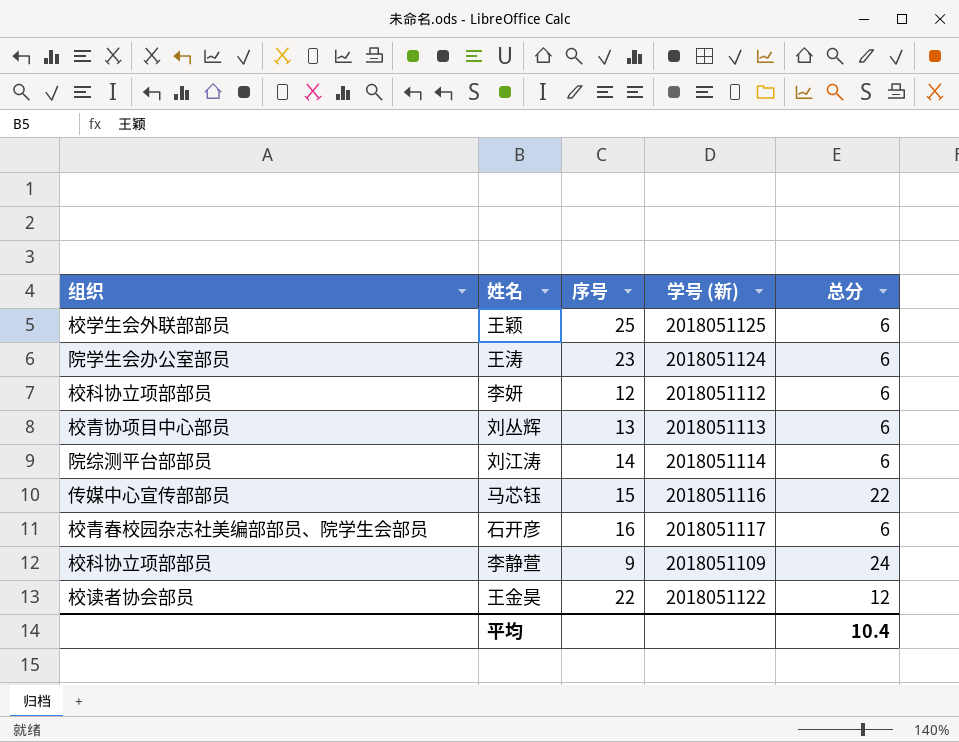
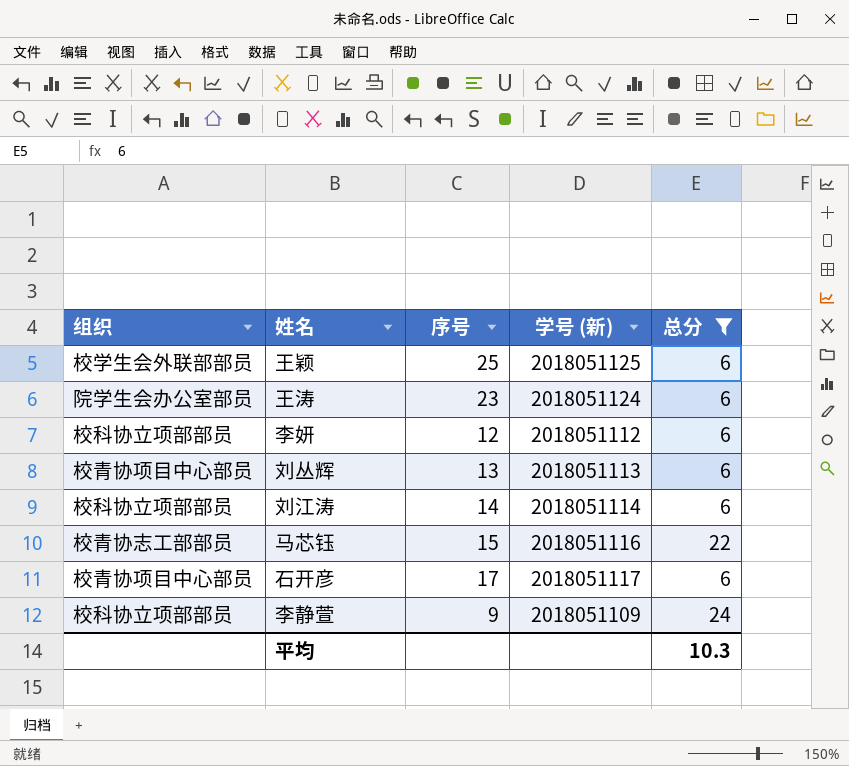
filter: none -> 总分 != 12
刘江涛 | 组织: 院综测平台部部员 -> 校科协立项部部员
马芯钰 | 组织: 传媒中心宣传部部员 -> 校青协志工部部员
石开彦 | 组织: 校青春校园杂志社美编部部员、院学生会部员 -> 校青协项目中心部员
石开彦 | 序号: 16 -> 17
平均 | 总分: 10.4 -> 10.3

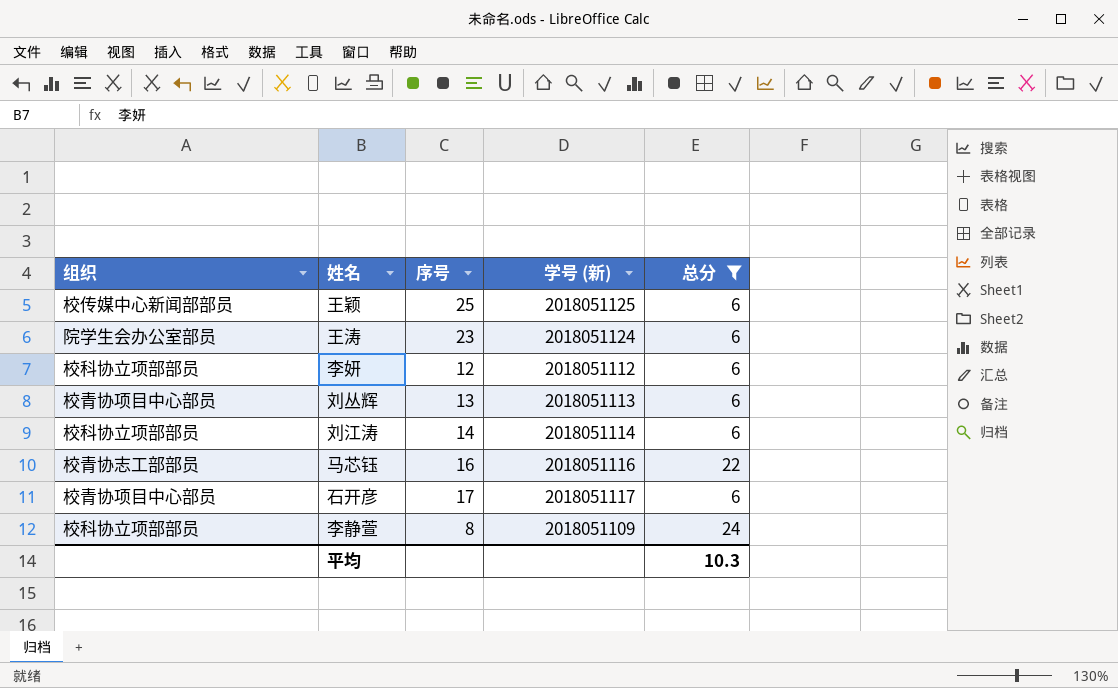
王颖 | 组织: 校学生会外联部部员 -> 校传媒中心新闻部部员
马芯钰 | 序号: 15 -> 16
李静萱 | 序号: 9 -> 8

